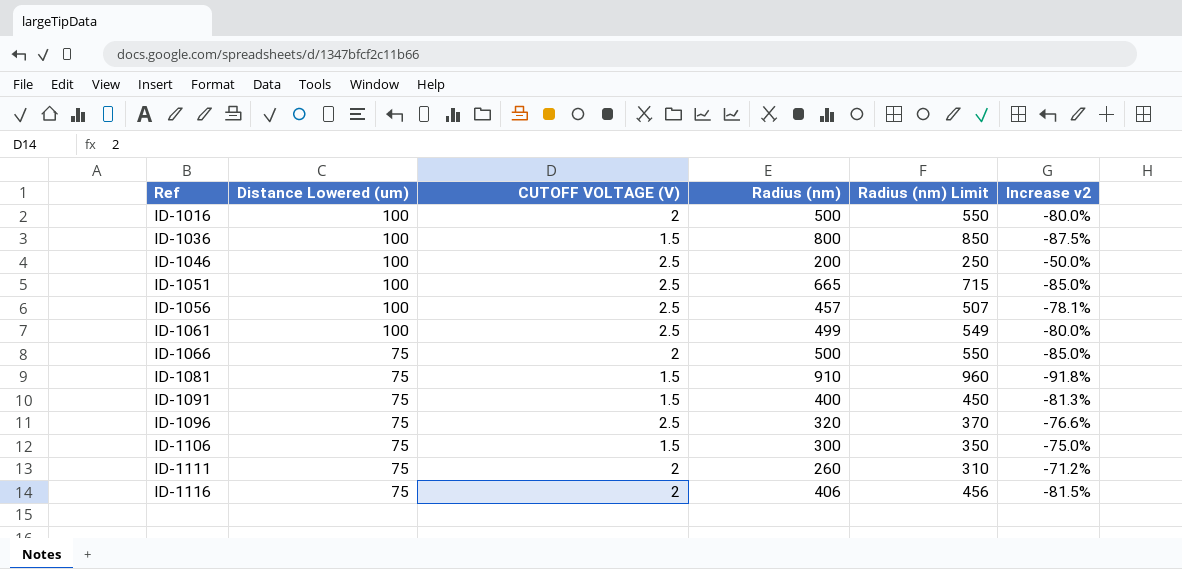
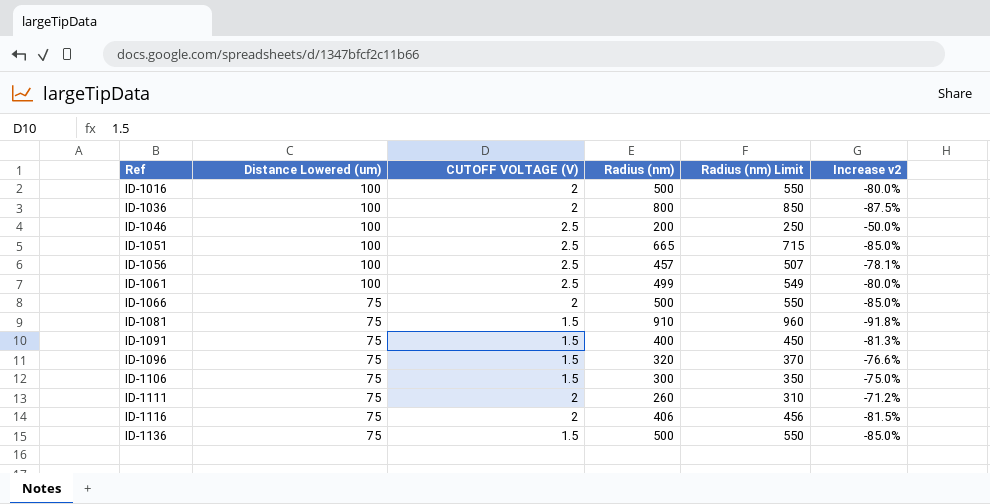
ID-1036 | CUTOFF VOLTAGE (V): 1.5 -> 2
ID-1096 | CUTOFF VOLTAGE (V): 2.5 -> 1.5
row ID-1136: none -> 75 | 1.5 | 500 | 550 | -85.0%

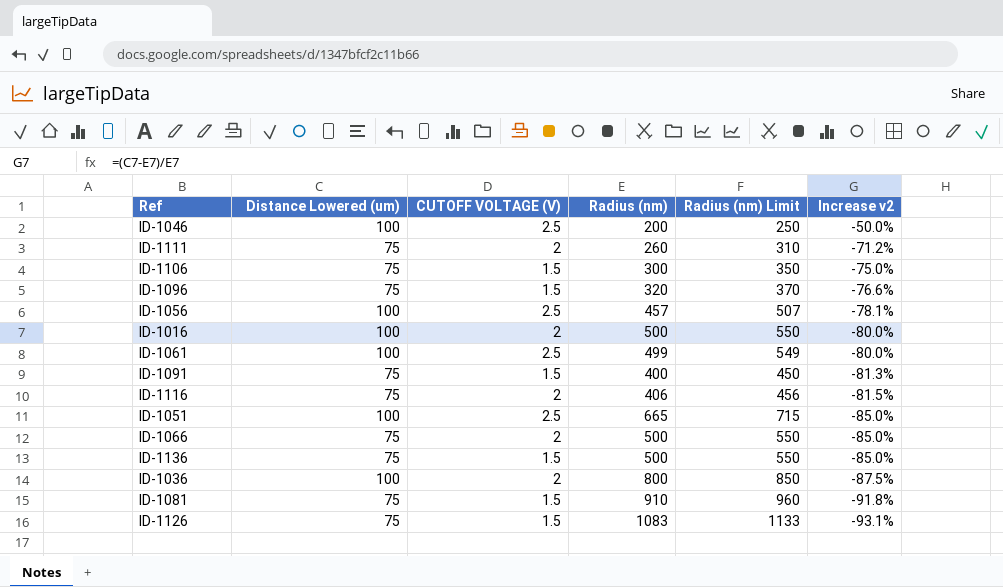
row order: Ref ascending -> Increase v2 descending
row ID-1126: none -> 75 | 1.5 | 1083 | 1133 | -93.1%

